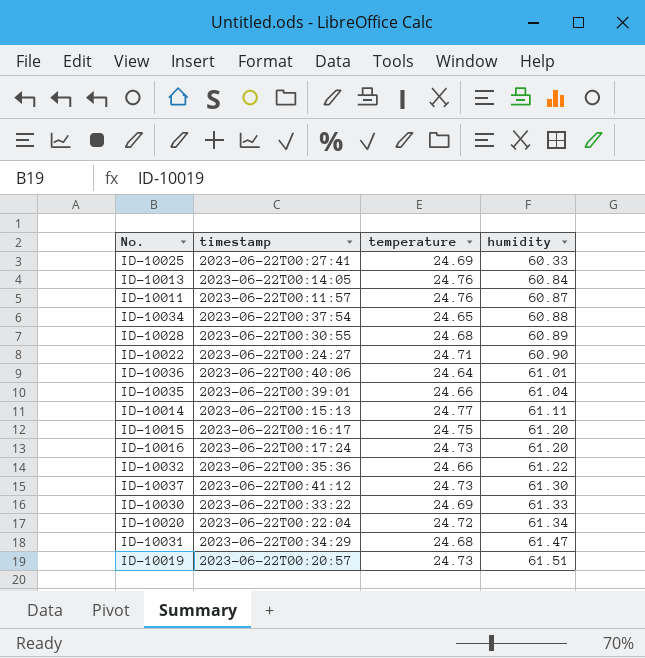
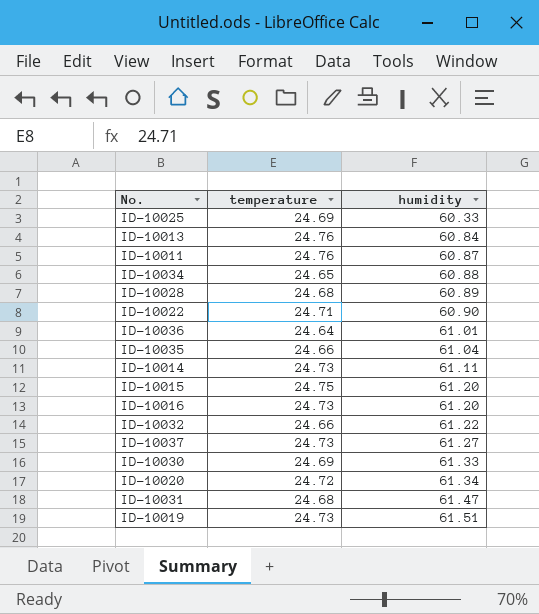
column timestamp | position: 2 -> none
ID-10014 | temperature: 24.77 -> 24.73
ID-10037 | humidity: 61.30 -> 61.27

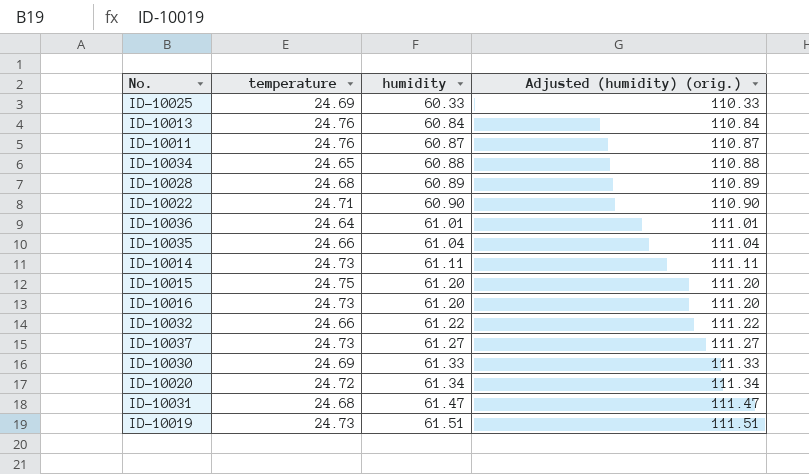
column Adjusted (humidity) (orig.) | formula: none -> [humidity] + 50

